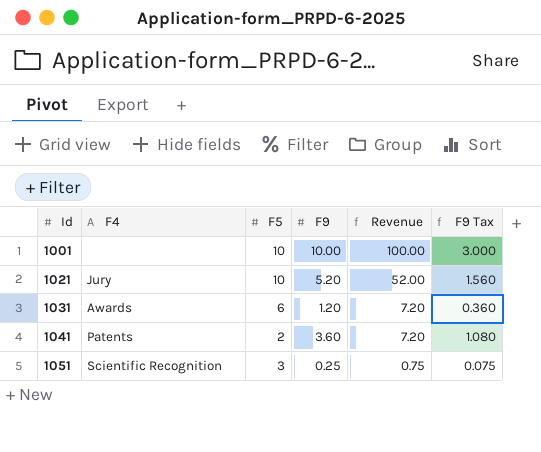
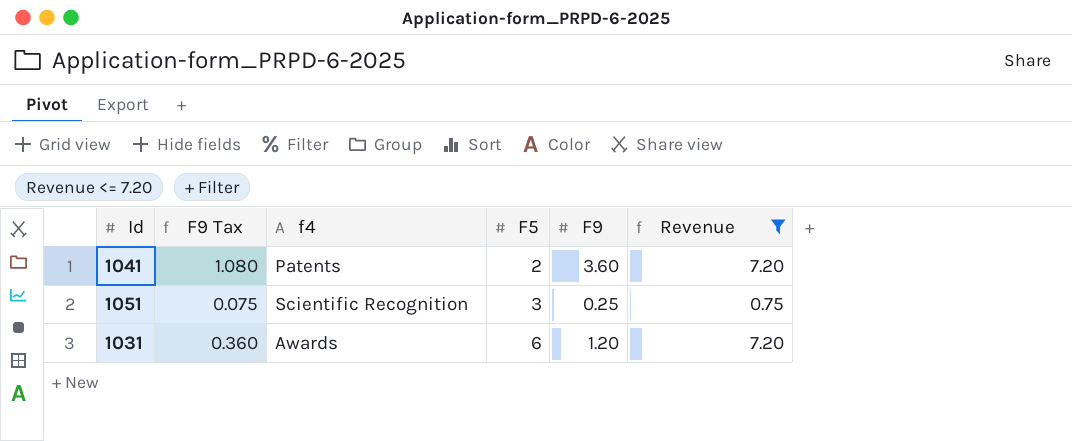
filter: none -> Revenue <= 7.20
row order: Id ascending -> F5 ascending
column F9 Tax | position: 6 -> 2
column name: F4 -> f4

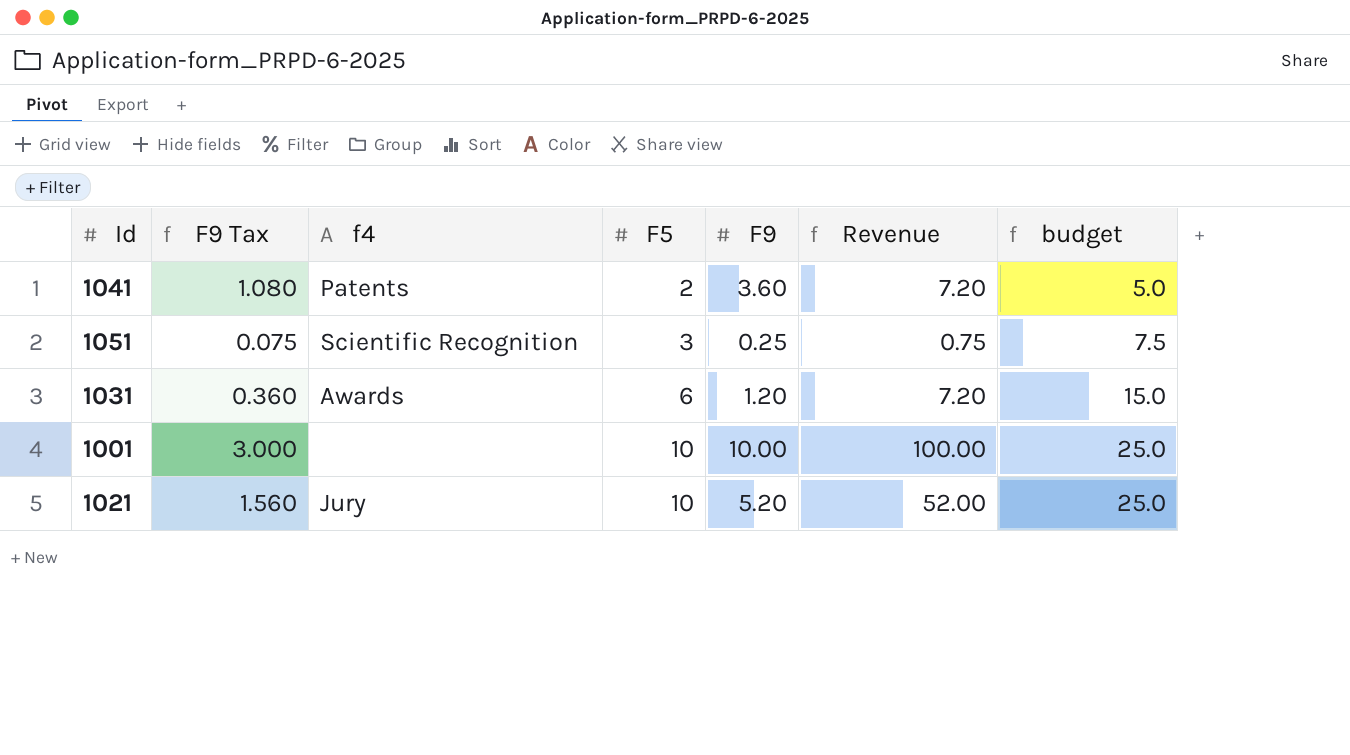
filter: Revenue <= 7.20 -> none
column budget | formula: none -> [F5] * 2.5

